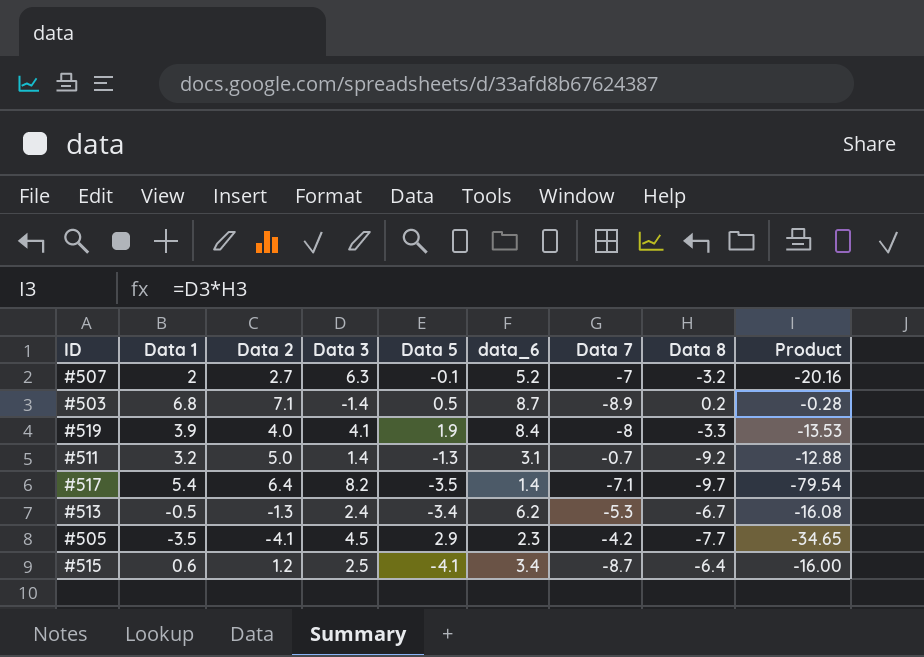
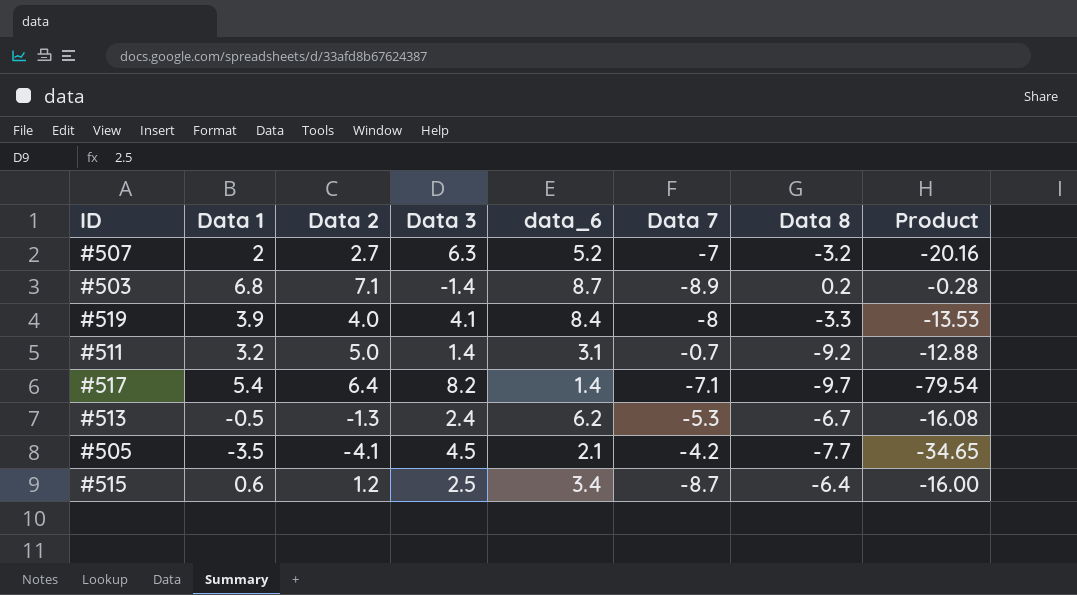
column Data 5 | position: 5 -> none
#505 | data_6: 2.3 -> 2.1

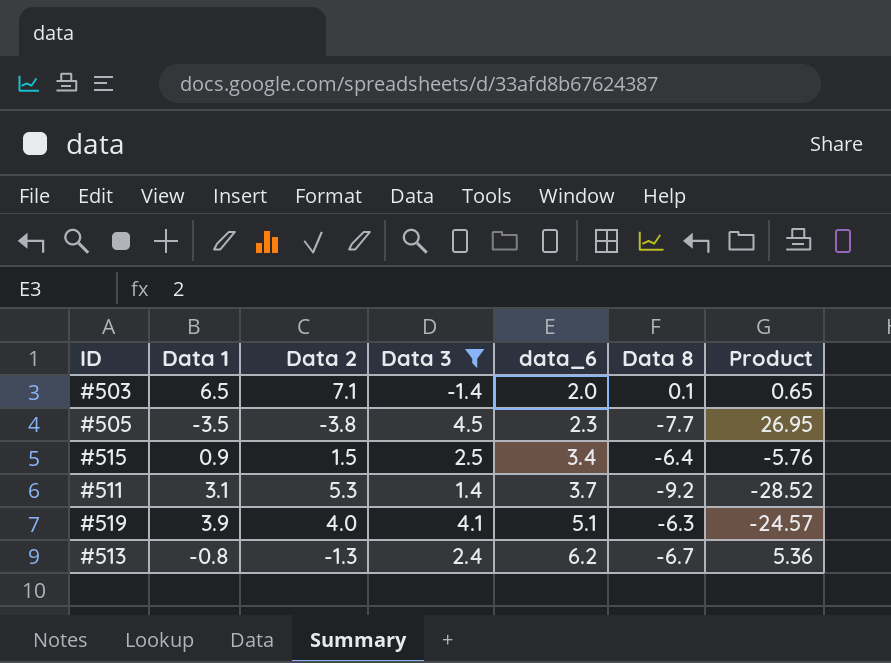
filter: none -> Data 3 <= 4.5
row order: none -> data_6 ascending
column Data 7 | position: 6 -> none
column Product | formula: [Data 3] * [Data 8] -> [Data 1] * [Data 8]
#503 | Data 1: 6.8 -> 6.5
#503 | data_6: 8.7 -> 2.0
#503 | Data 8: 0.2 -> 0.1
#505 | Data 2: -4.1 -> -3.8
#505 | data_6: 2.1 -> 2.3
#515 | Data 1: 0.6 -> 0.9
#515 | Data 2: 1.2 -> 1.5
#511 | Data 1: 3.2 -> 3.1
#511 | Data 2: 5.0 -> 5.3
#511 | data_6: 3.1 -> 3.7
#519 | data_6: 8.4 -> 5.1
#519 | Data 8: -3.3 -> -6.3
#513 | Data 1: -0.5 -> -0.8

